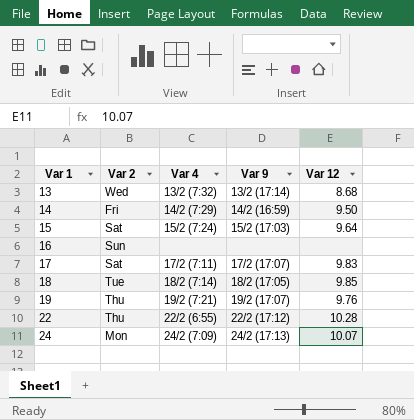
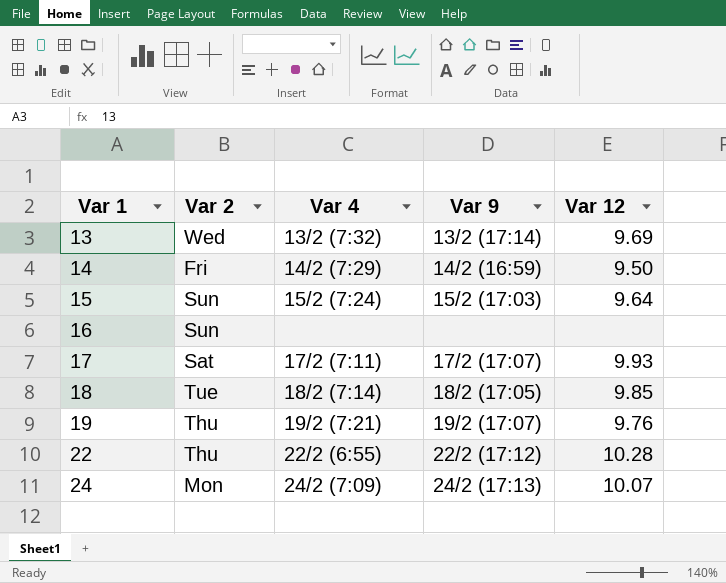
13 | Var 12: 8.68 -> 9.69
15 | Var 2: Sat -> Sun
17 | Var 12: 9.83 -> 9.93

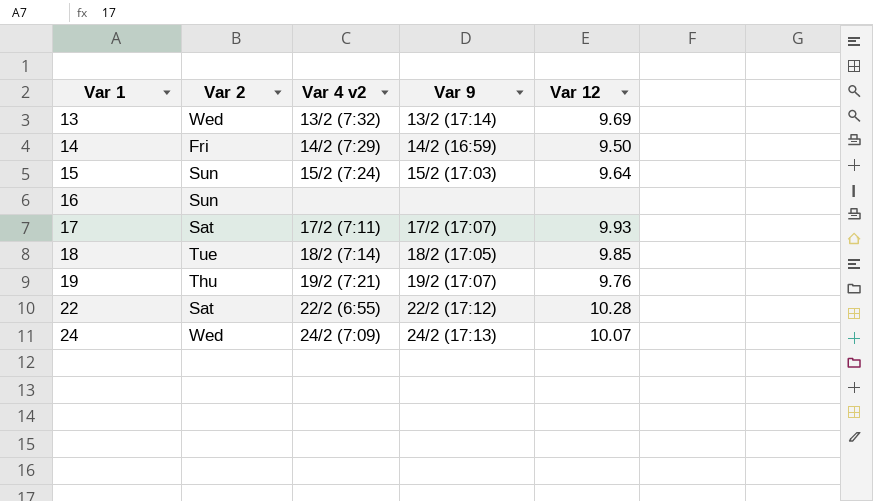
column name: Var 4 -> Var 4 v2
22 | Var 2: Thu -> Sat
24 | Var 2: Mon -> Wed

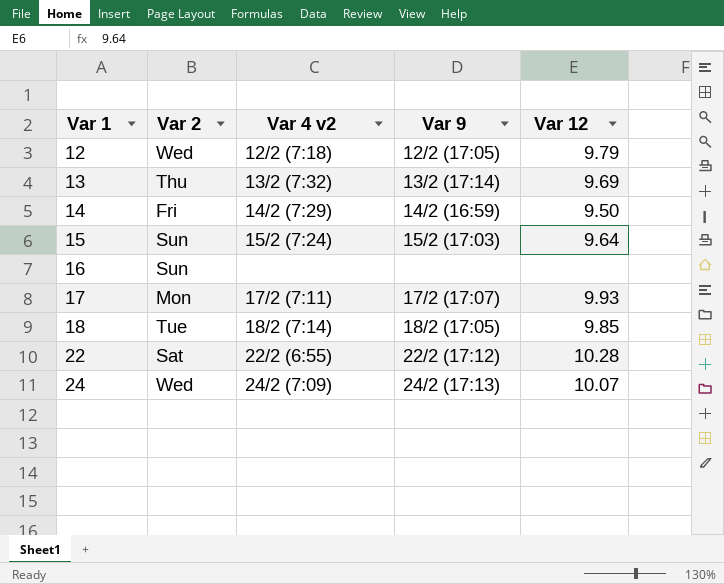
row 19: Thu | 19/2 (7:21) | 19/2 (17:07) | 9.76 -> none
row 12: none -> Wed | 12/2 (7:18) | 12/2 (17:05) | 9.79
13 | Var 2: Wed -> Thu
17 | Var 2: Sat -> Mon

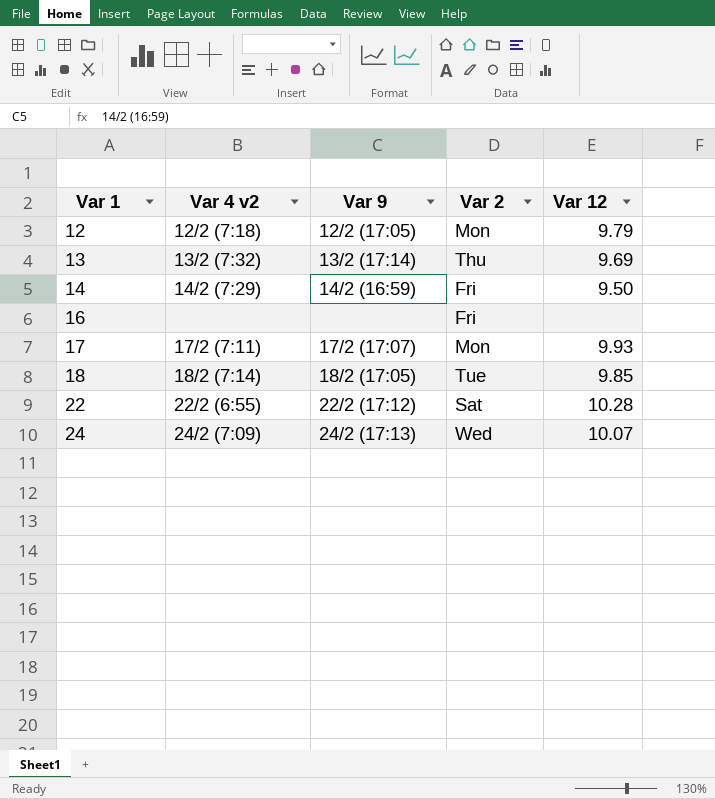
column Var 2 | position: 2 -> 4
row 15: Sun | 15/2 (7:24) | 15/2 (17:03) | 9.64 -> none
12 | Var 2: Wed -> Mon
16 | Var 2: Sun -> Fri

